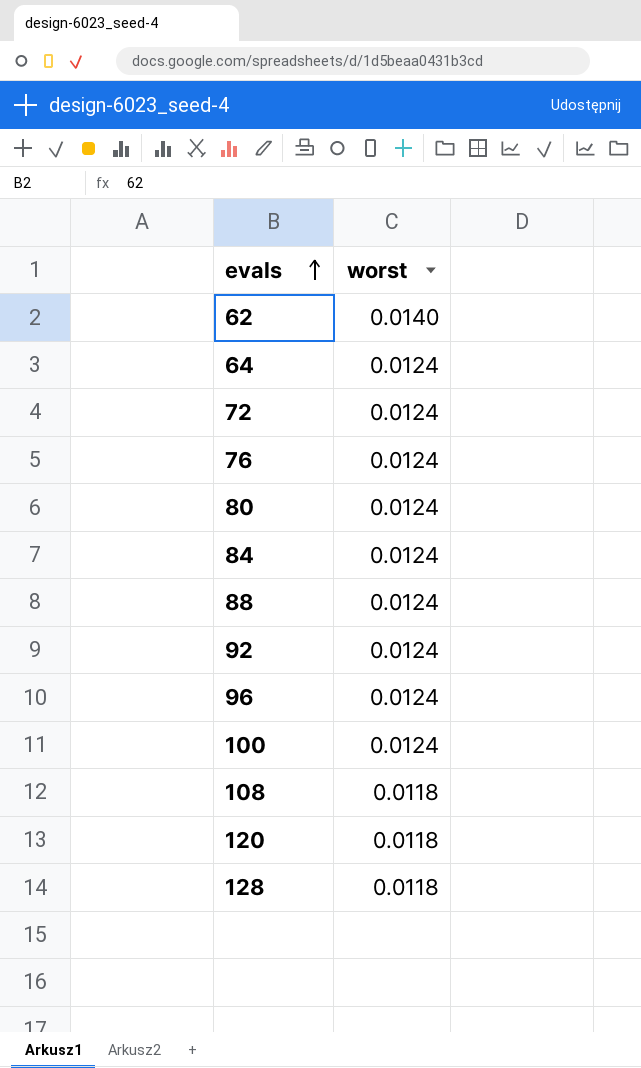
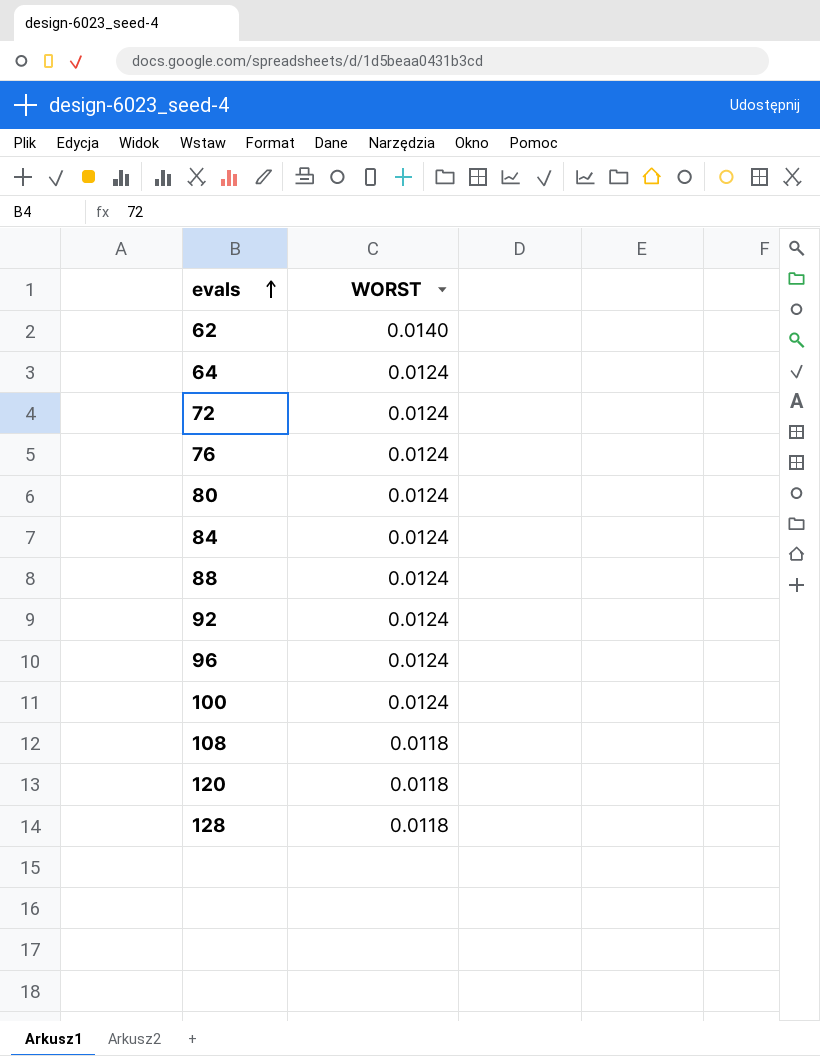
column name: worst -> WORST

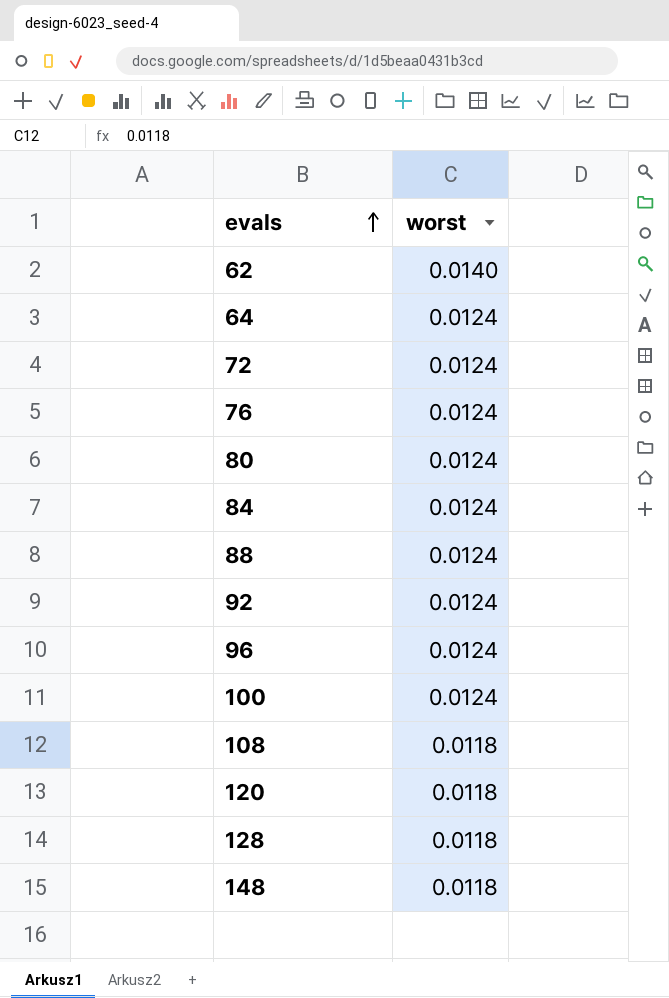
column name: WORST -> worst
row 148: none -> 0.0118

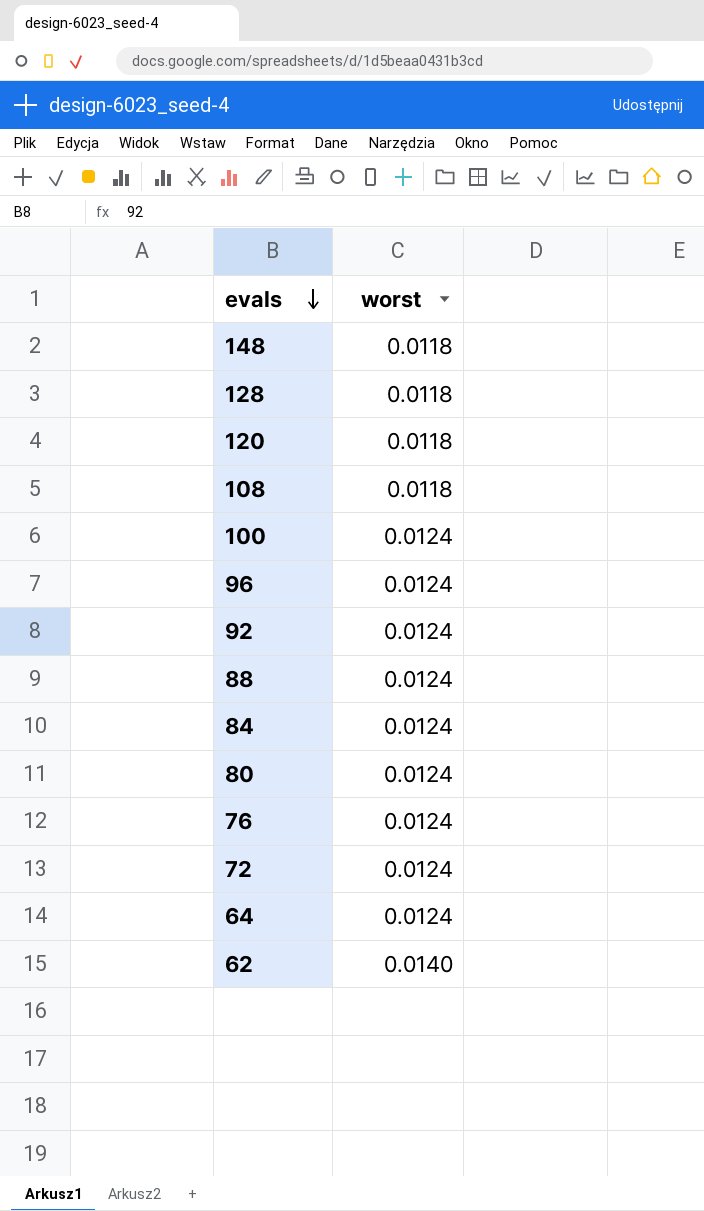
row order: evals ascending -> evals descending

